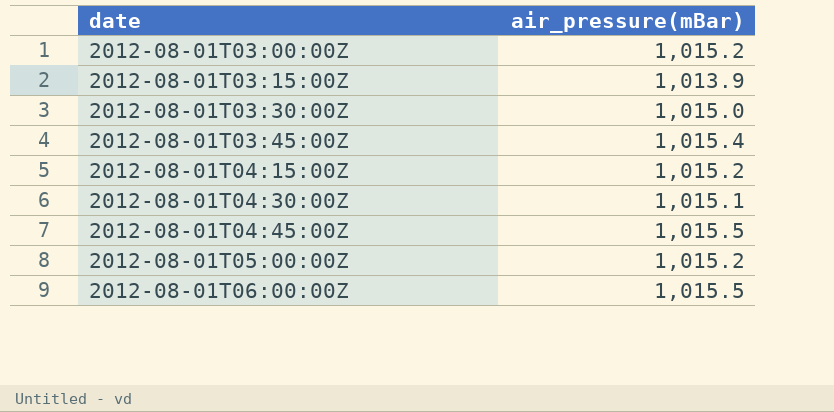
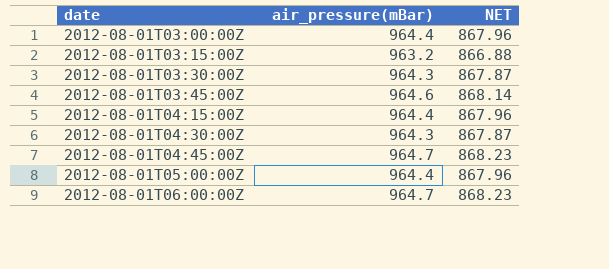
column NET | formula: none -> [air_pressure(mBar)] * 0.9
2012-08-01T03:00:00Z | air_pressure(mBar): 1,015.2 -> 964.4
2012-08-01T03:15:00Z | air_pressure(mBar): 1,013.9 -> 963.2
2012-08-01T03:30:00Z | air_pressure(mBar): 1,015.0 -> 964.3
2012-08-01T03:45:00Z | air_pressure(mBar): 1,015.4 -> 964.6
2012-08-01T04:15:00Z | air_pressure(mBar): 1,015.2 -> 964.4
2012-08-01T04:30:00Z | air_pressure(mBar): 1,015.1 -> 964.3
2012-08-01T04:45:00Z | air_pressure(mBar): 1,015.5 -> 964.7
2012-08-01T05:00:00Z | air_pressure(mBar): 1,015.2 -> 964.4
2012-08-01T06:00:00Z | air_pressure(mBar): 1,015.5 -> 964.7

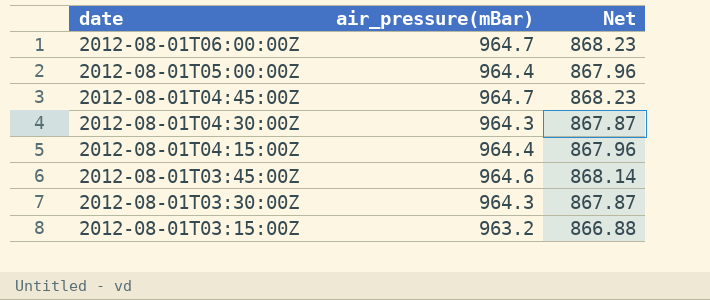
row order: date ascending -> date descending
column name: NET -> Net
row 2012-08-01T03:00:00Z: 964.4 | 867.96 -> none

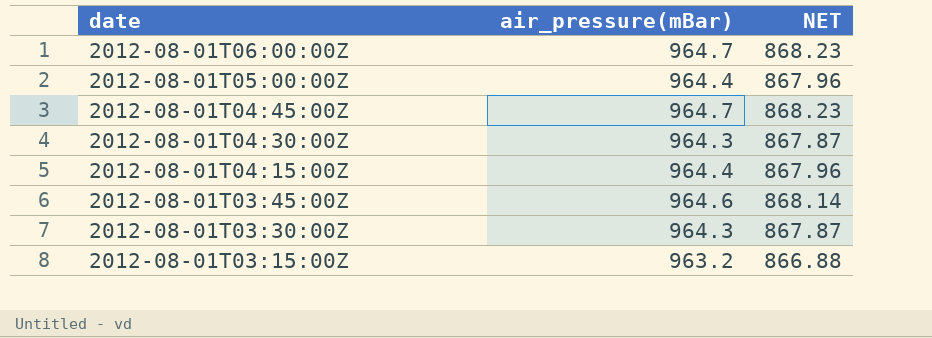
column name: Net -> NET

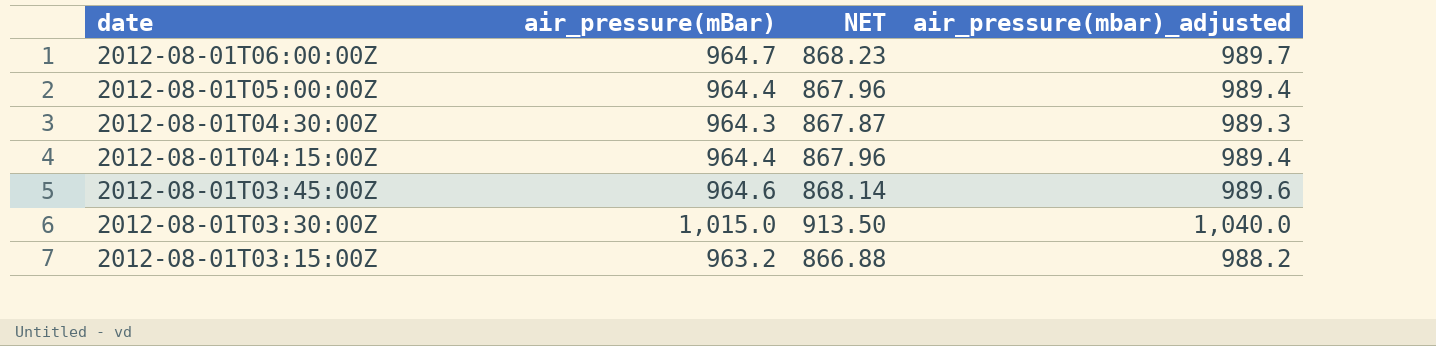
column air_pressure(mbar)_adjusted | formula: none -> [air_pressure(mBar)] + 25
row 2012-08-01T04:45:00Z: 964.7 | 868.23 -> none
2012-08-01T03:30:00Z | air_pressure(mBar): 964.3 -> 1,015.0
2012-08-01T03:30:00Z | NET: 867.87 -> 913.50

